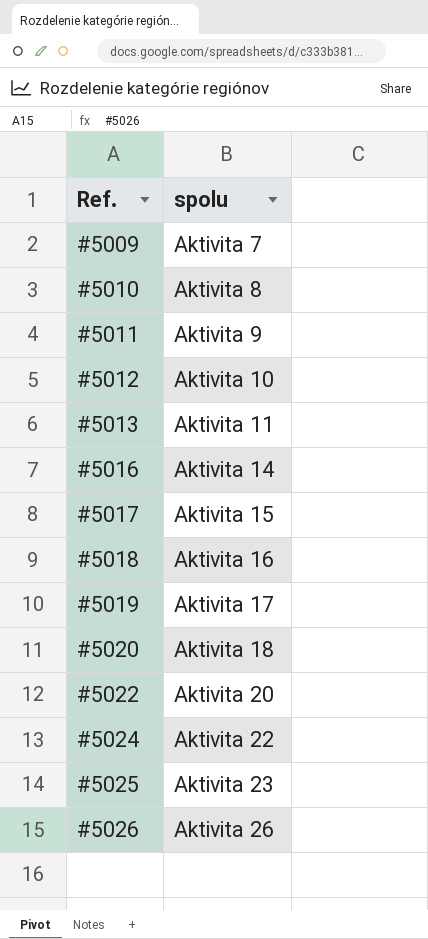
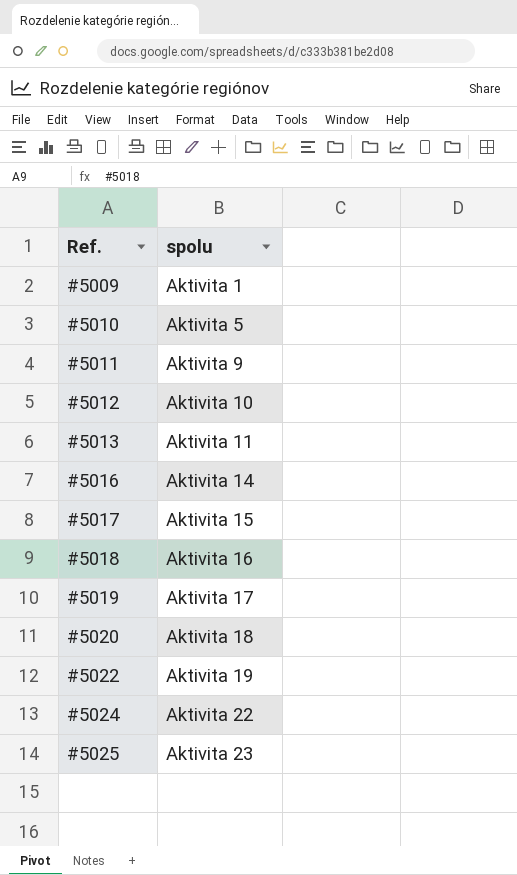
row #5026: Aktivita 26 -> none
#5009 | spolu: Aktivita 7 -> Aktivita 1
#5010 | spolu: Aktivita 8 -> Aktivita 5
#5022 | spolu: Aktivita 20 -> Aktivita 19

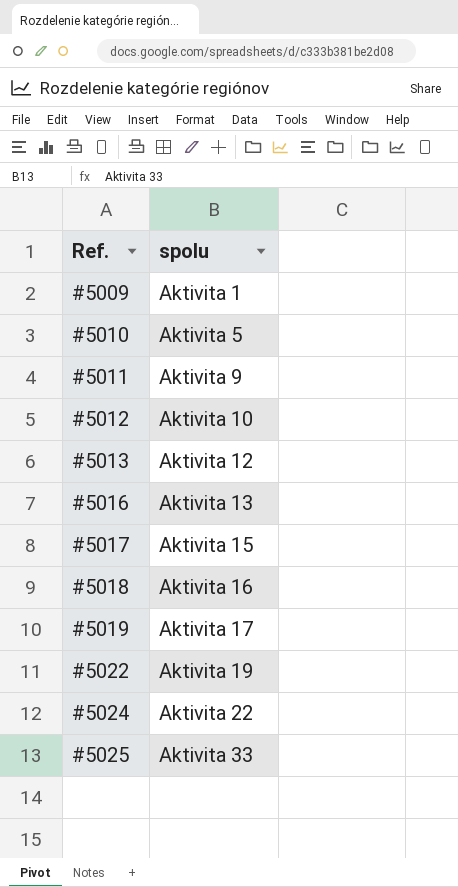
row #5020: Aktivita 18 -> none
#5013 | spolu: Aktivita 11 -> Aktivita 12
#5016 | spolu: Aktivita 14 -> Aktivita 13
#5025 | spolu: Aktivita 23 -> Aktivita 33

